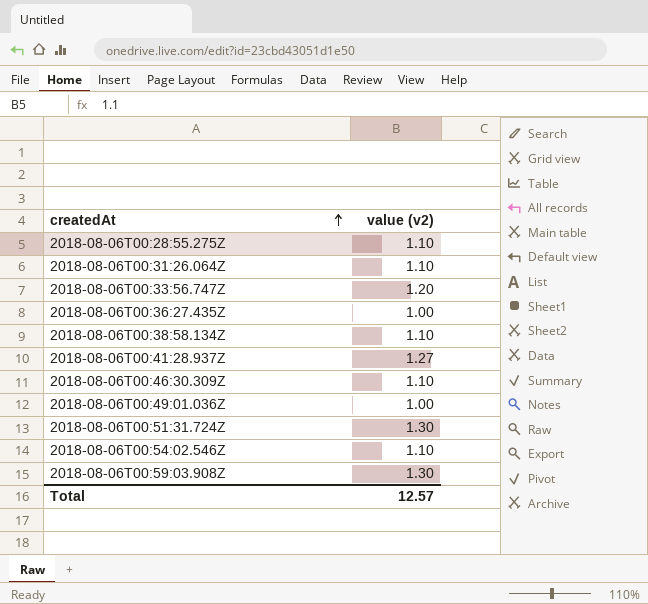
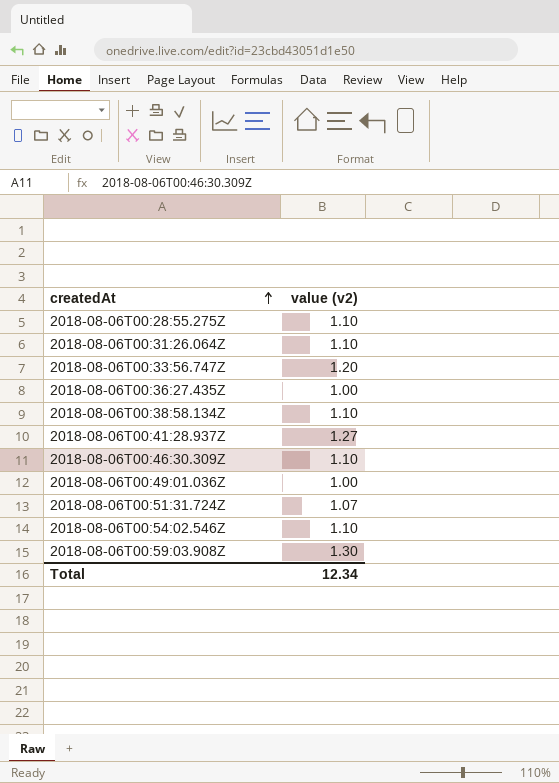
2018-08-06T00:51:31.724Z | value (v2): 1.30 -> 1.07
Total | value (v2): 12.57 -> 12.34

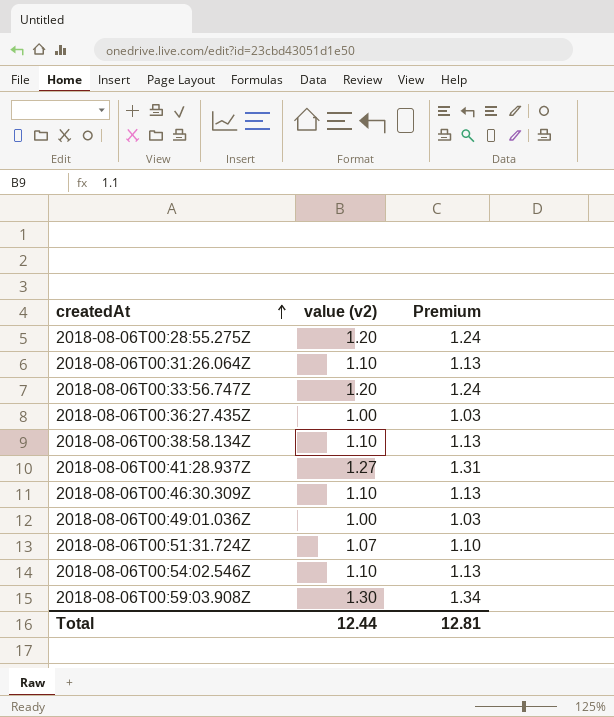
column Premium | formula: none -> [value (v2)] * 1.03
2018-08-06T00:28:55.275Z | value (v2): 1.10 -> 1.20
Total | value (v2): 12.34 -> 12.44

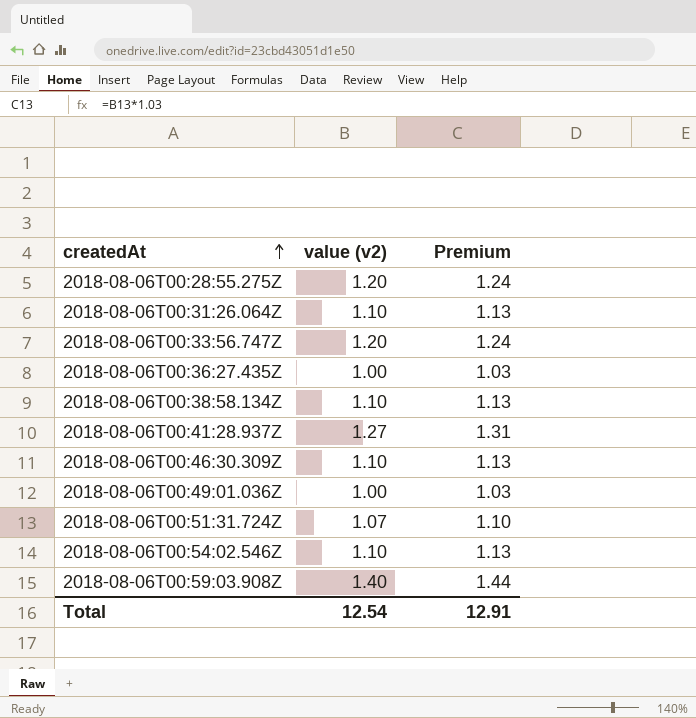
2018-08-06T00:59:03.908Z | value (v2): 1.30 -> 1.40
2018-08-06T00:59:03.908Z | Premium: 1.34 -> 1.44
Total | value (v2): 12.44 -> 12.54
Total | Premium: 12.81 -> 12.91

